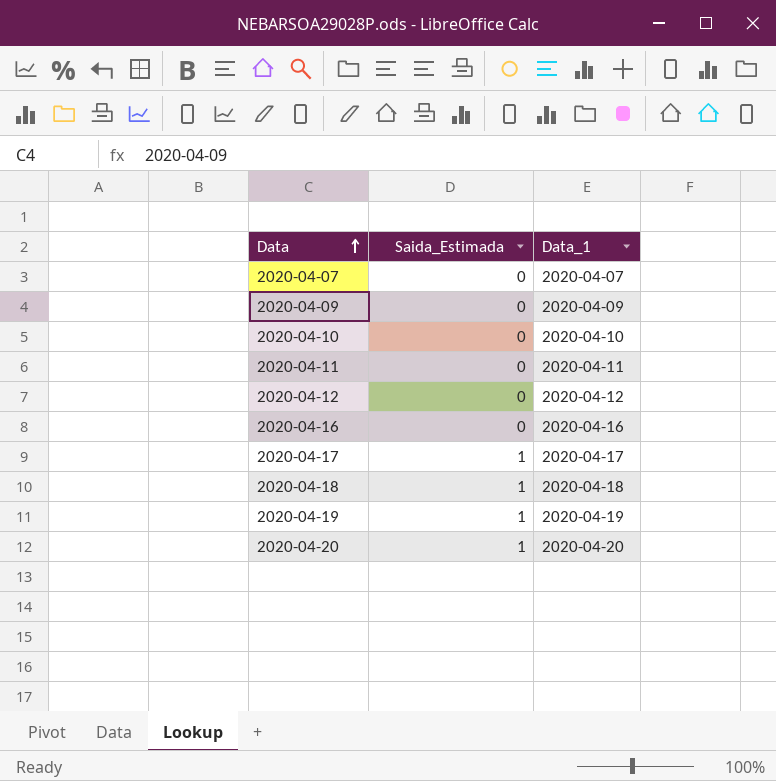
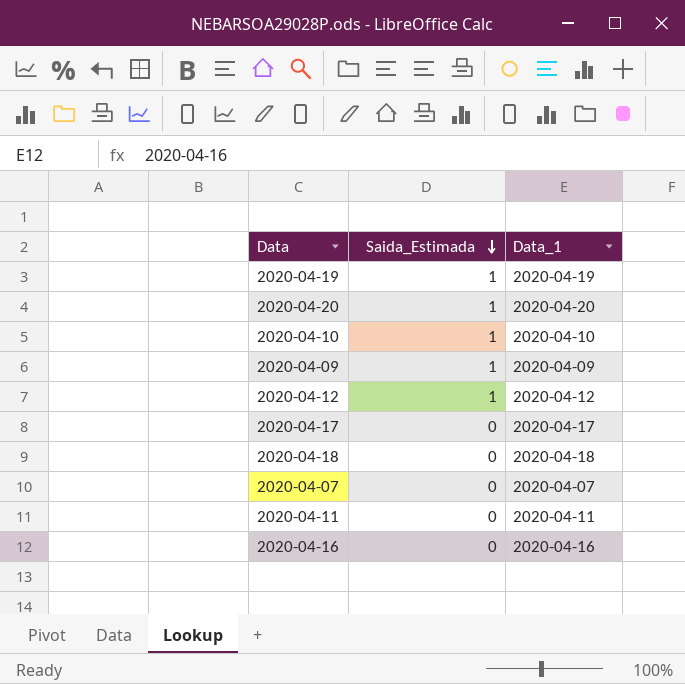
row order: Data ascending -> Saida_Estimada descending
2020-04-10 | Saida_Estimada: 0 -> 1
2020-04-09 | Saida_Estimada: 0 -> 1
2020-04-12 | Saida_Estimada: 0 -> 1
2020-04-17 | Saida_Estimada: 1 -> 0
2020-04-18 | Saida_Estimada: 1 -> 0

